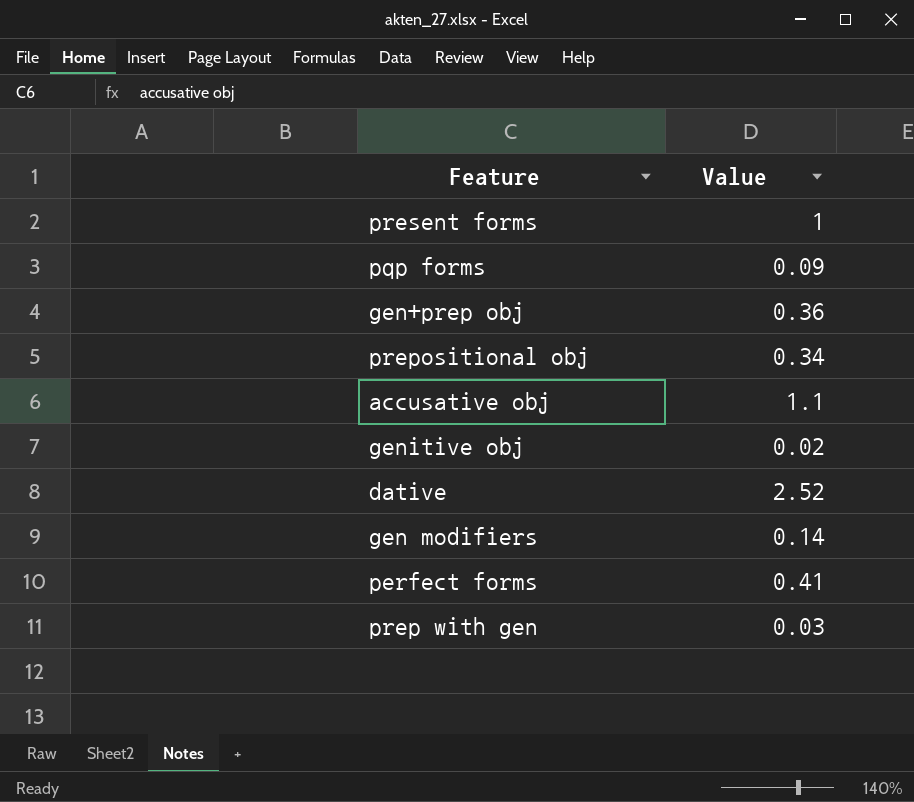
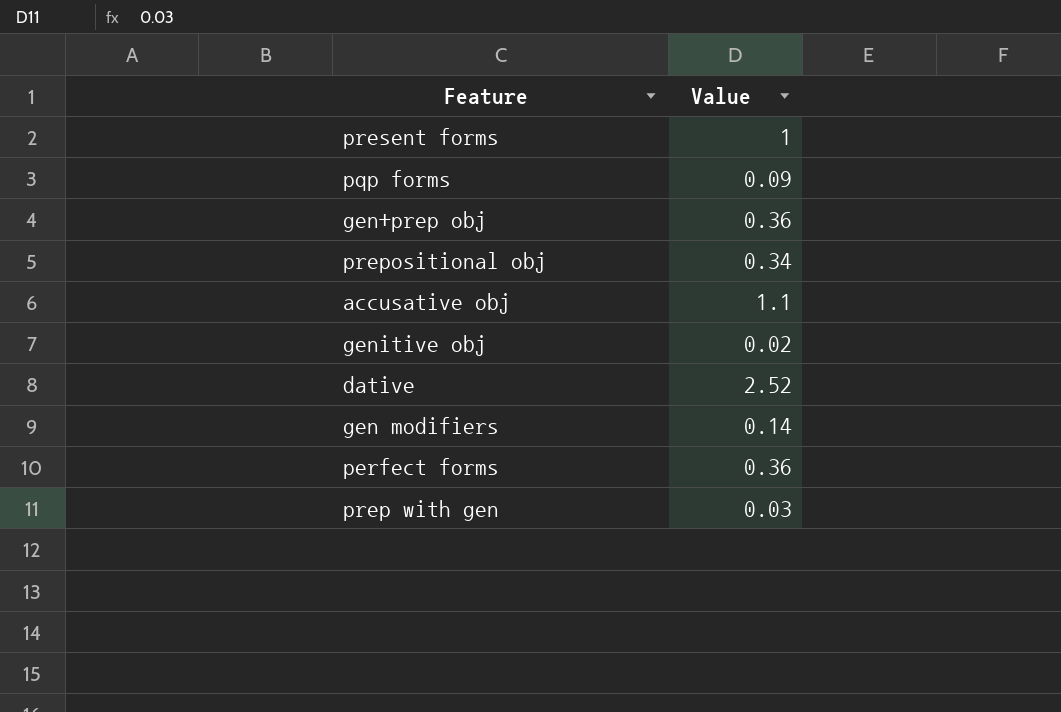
perfect forms | Value: 0.41 -> 0.36

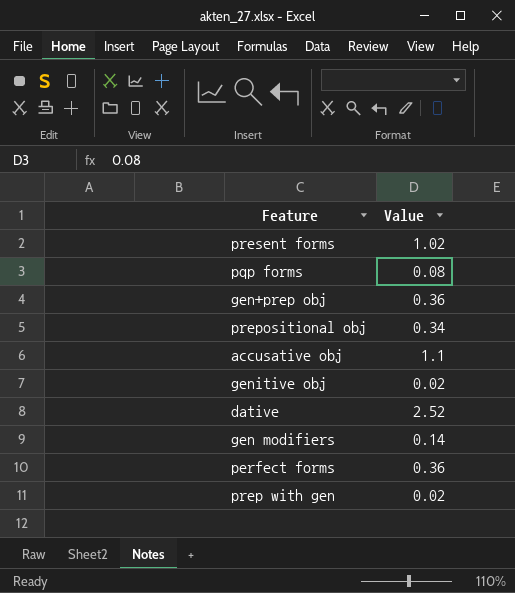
present forms | Value: 1 -> 1.02
pqp forms | Value: 0.09 -> 0.08
prep with gen | Value: 0.03 -> 0.02

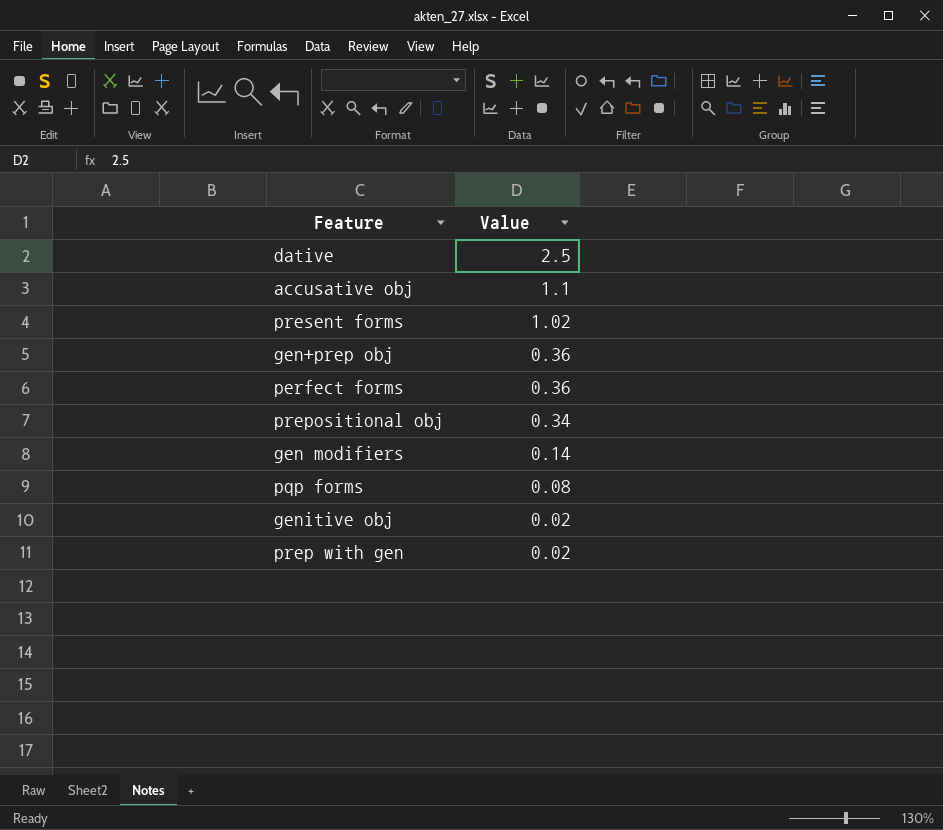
row order: none -> Value descending
dative | Value: 2.52 -> 2.5

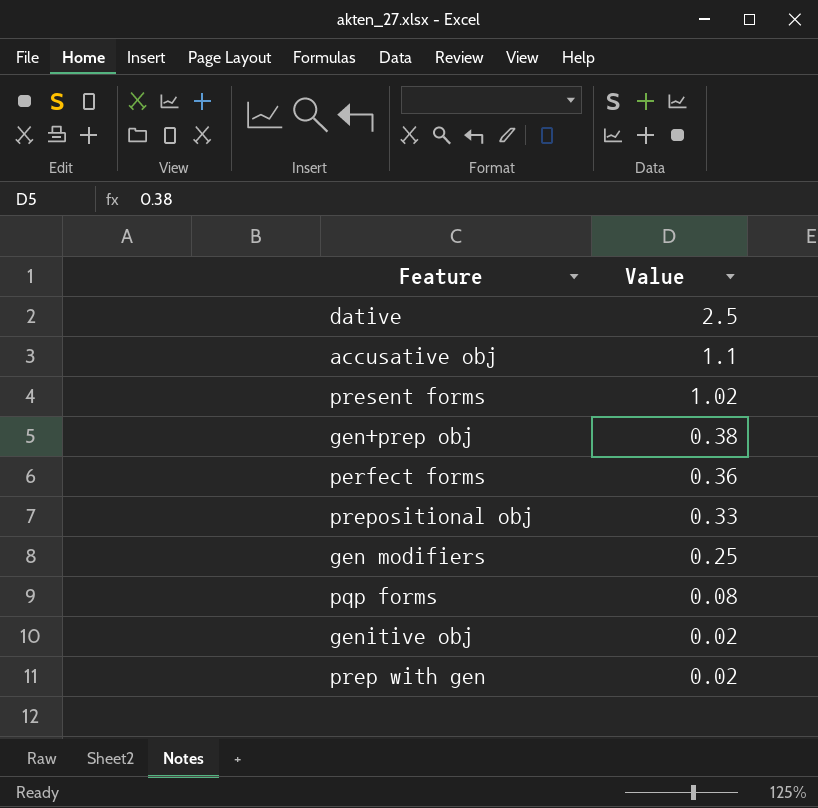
gen+prep obj | Value: 0.36 -> 0.38
prepositional obj | Value: 0.34 -> 0.33
gen modifiers | Value: 0.14 -> 0.25

